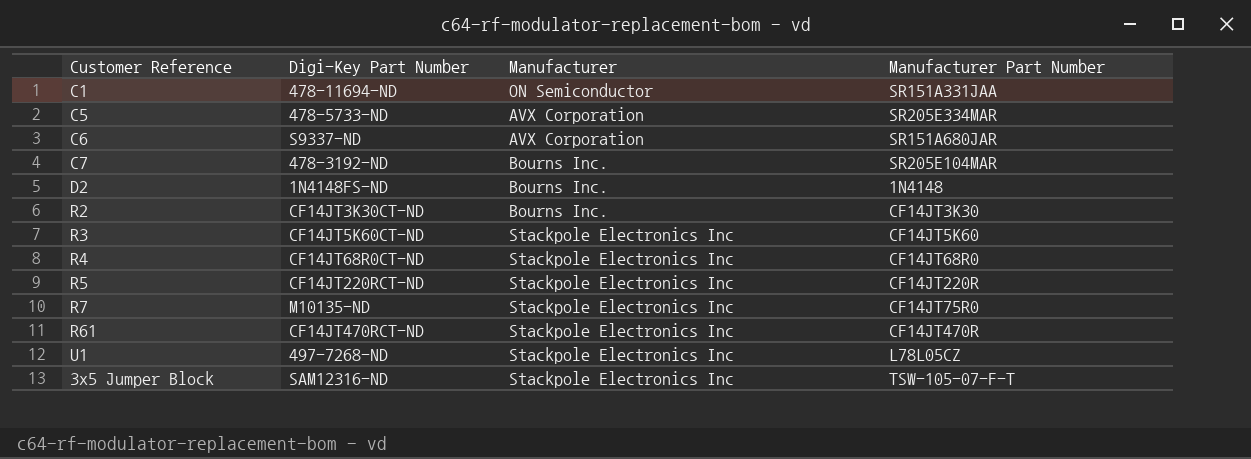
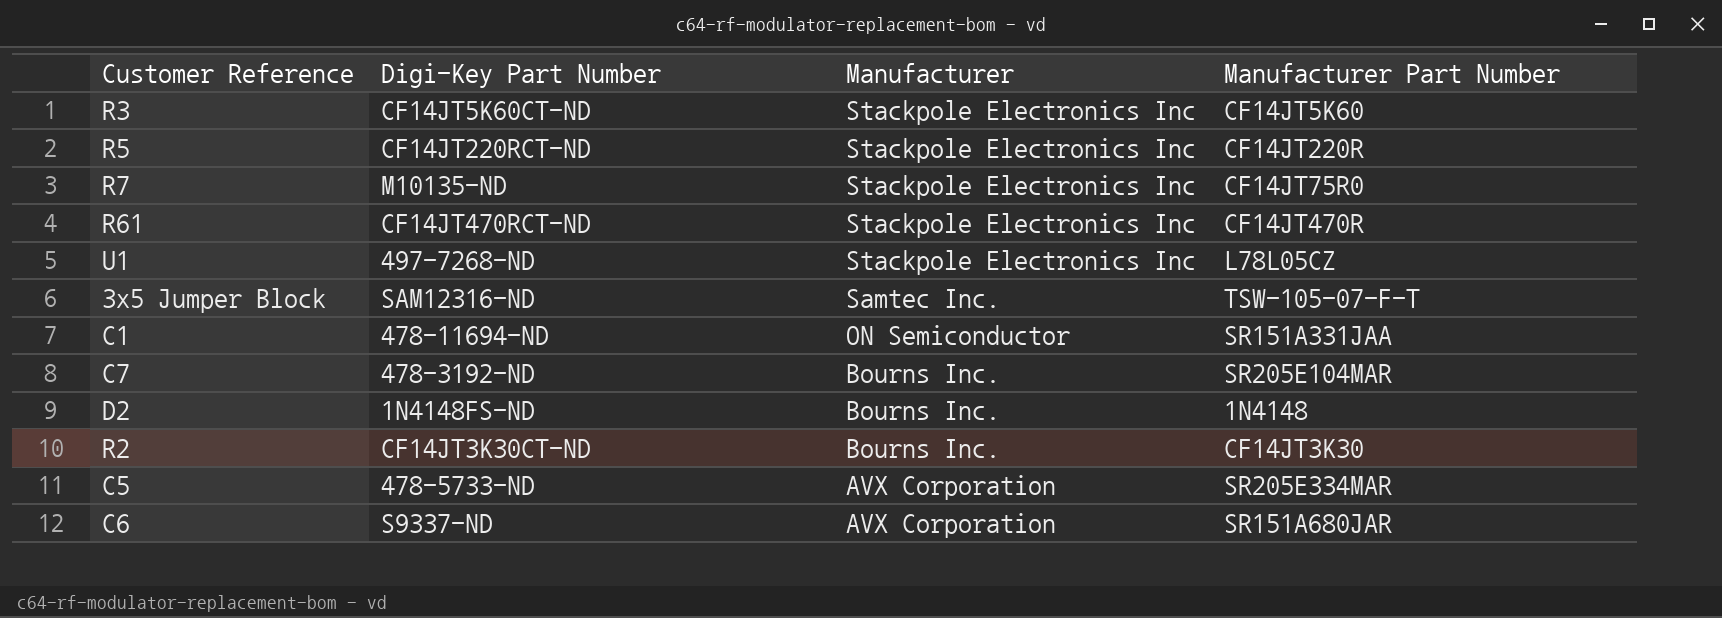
row order: none -> Manufacturer descending
row R4: CF14JT68R0CT-ND | Stackpole Electronics Inc | CF14JT68R0 -> none
3x5 Jumper Block | Manufacturer: Stackpole Electronics Inc -> Samtec Inc.

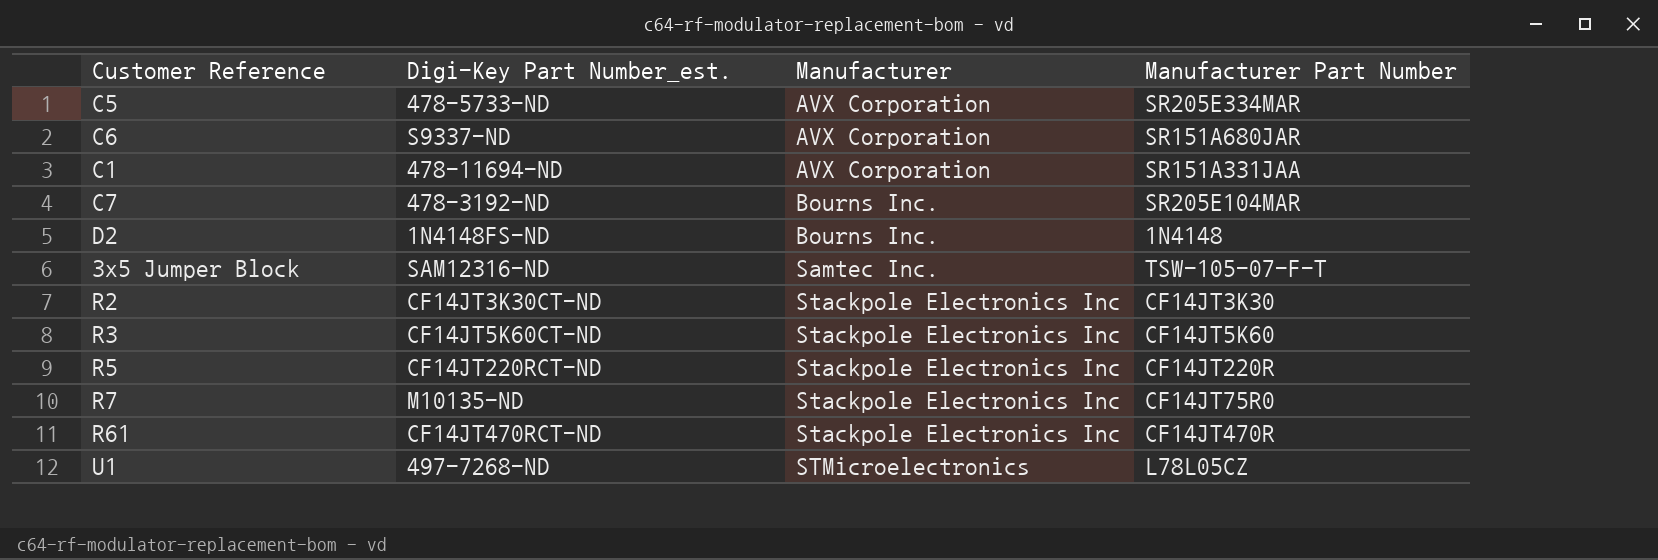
row order: Manufacturer descending -> Manufacturer ascending
column name: Digi-Key Part Number -> Digi-Key Part Number_est.
C1 | Manufacturer: ON Semiconductor -> AVX Corporation
R2 | Manufacturer: Bourns Inc. -> Stackpole Electronics Inc
U1 | Manufacturer: Stackpole Electronics Inc -> STMicroelectronics

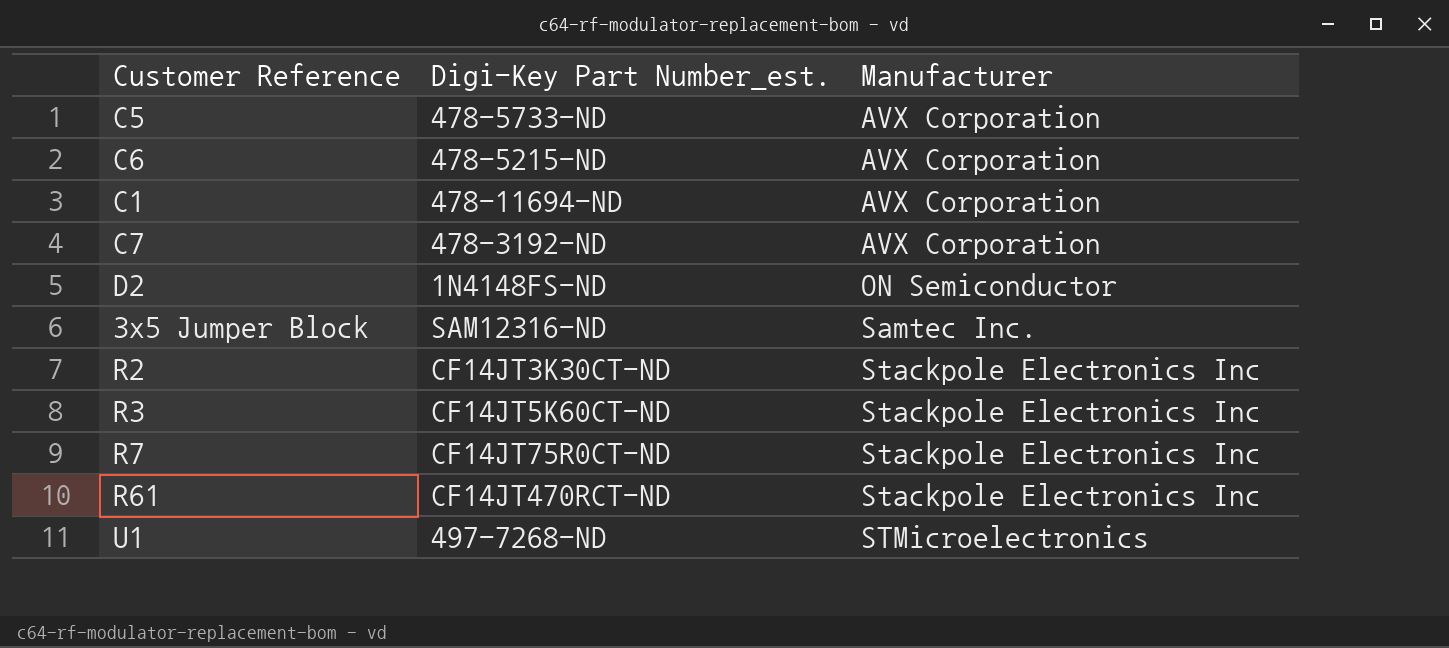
column Manufacturer Part Number | position: 4 -> none
row R5: CF14JT220RCT-ND | Stackpole Electronics Inc | CF14JT220R -> none
C6 | Digi-Key Part Number_est.: S9337-ND -> 478-5215-ND
C7 | Manufacturer: Bourns Inc. -> AVX Corporation
D2 | Manufacturer: Bourns Inc. -> ON Semiconductor
R7 | Digi-Key Part Number_est.: M10135-ND -> CF14JT75R0CT-ND

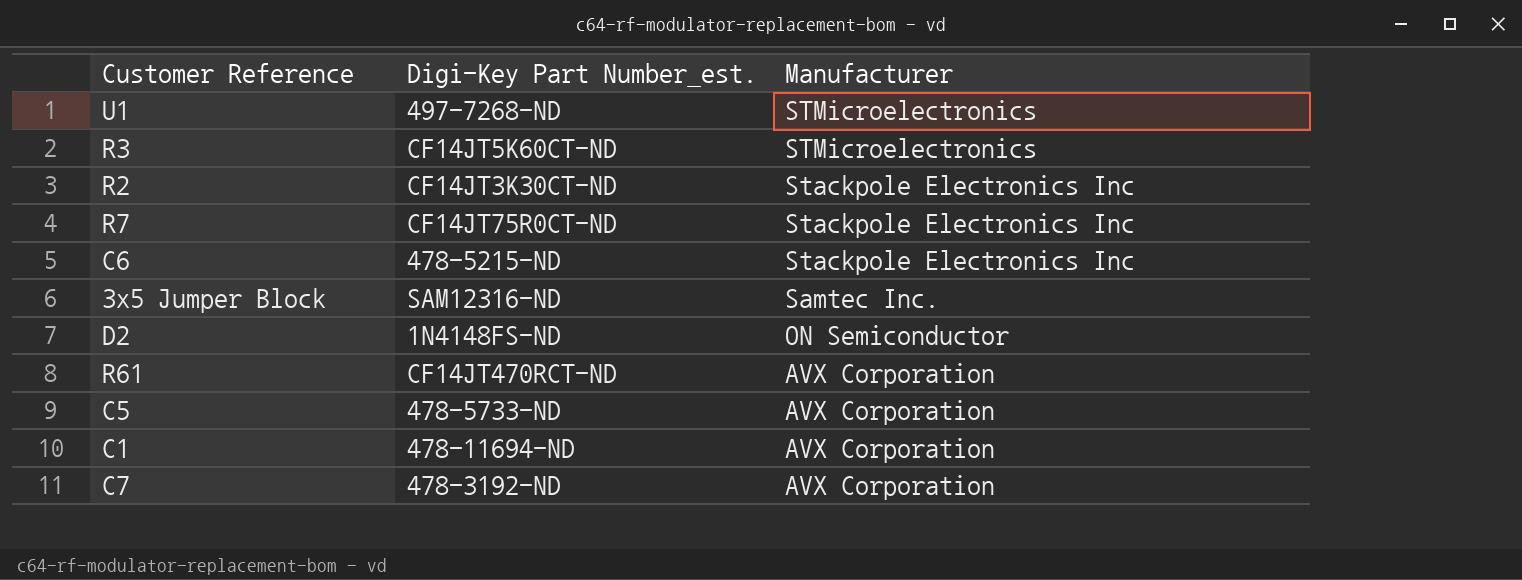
row order: Manufacturer ascending -> Manufacturer descending
R3 | Manufacturer: Stackpole Electronics Inc -> STMicroelectronics
C6 | Manufacturer: AVX Corporation -> Stackpole Electronics Inc
R61 | Manufacturer: Stackpole Electronics Inc -> AVX Corporation

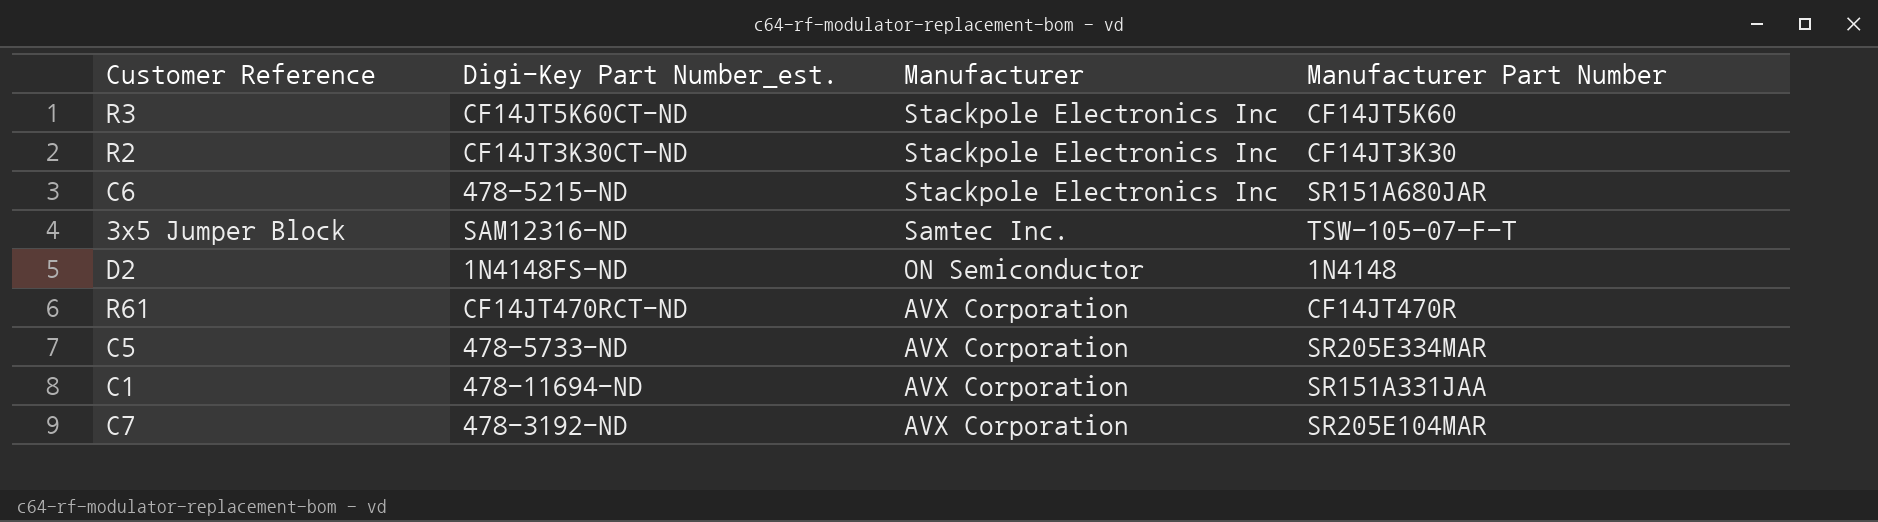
column Manufacturer Part Number | position: none -> 4
row U1: 497-7268-ND | STMicroelectronics -> none
row R7: CF14JT75R0CT-ND | Stackpole Electronics Inc -> none
R3 | Manufacturer: STMicroelectronics -> Stackpole Electronics Inc

